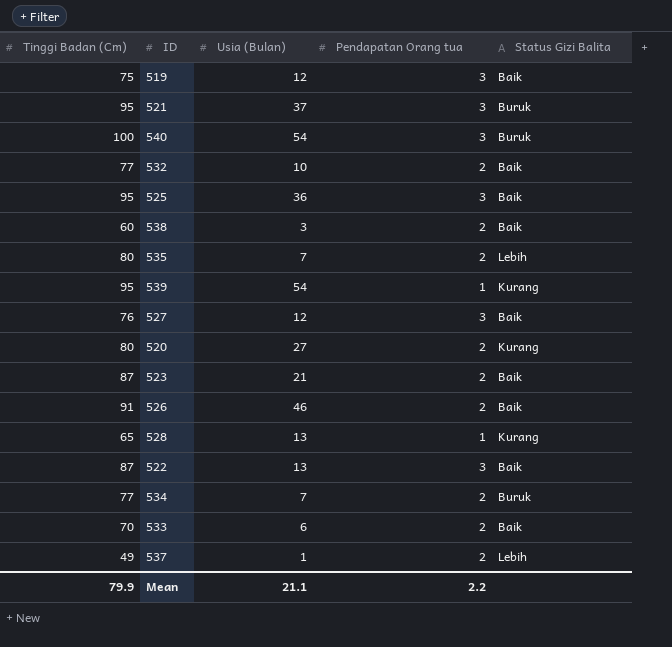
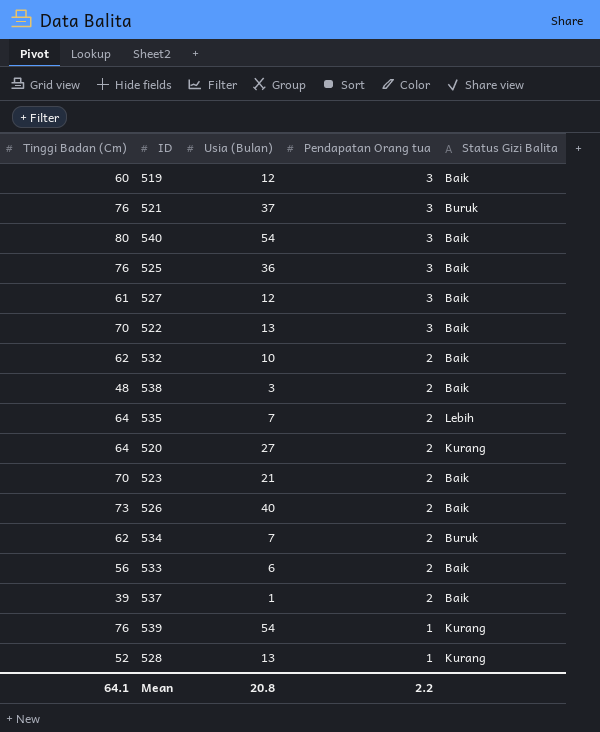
row order: none -> Pendapatan Orang tua descending
519 | Tinggi Badan (Cm): 75 -> 60
521 | Tinggi Badan (Cm): 95 -> 76
540 | Tinggi Badan (Cm): 100 -> 80
540 | Status Gizi Balita: Buruk -> Baik
525 | Tinggi Badan (Cm): 95 -> 76
527 | Tinggi Badan (Cm): 76 -> 61
522 | Tinggi Badan (Cm): 87 -> 70
532 | Tinggi Badan (Cm): 77 -> 62
538 | Tinggi Badan (Cm): 60 -> 48
535 | Tinggi Badan (Cm): 80 -> 64
520 | Tinggi Badan (Cm): 80 -> 64
523 | Tinggi Badan (Cm): 87 -> 70
526 | Tinggi Badan (Cm): 91 -> 73
526 | Usia (Bulan): 46 -> 40
534 | Tinggi Badan (Cm): 77 -> 62
533 | Tinggi Badan (Cm): 70 -> 56
537 | Tinggi Badan (Cm): 49 -> 39
537 | Status Gizi Balita: Lebih -> Baik
539 | Tinggi Badan (Cm): 95 -> 76
528 | Tinggi Badan (Cm): 65 -> 52
Mean | Tinggi Badan (Cm): 79.9 -> 64.1
Mean | Usia (Bulan): 21.1 -> 20.8

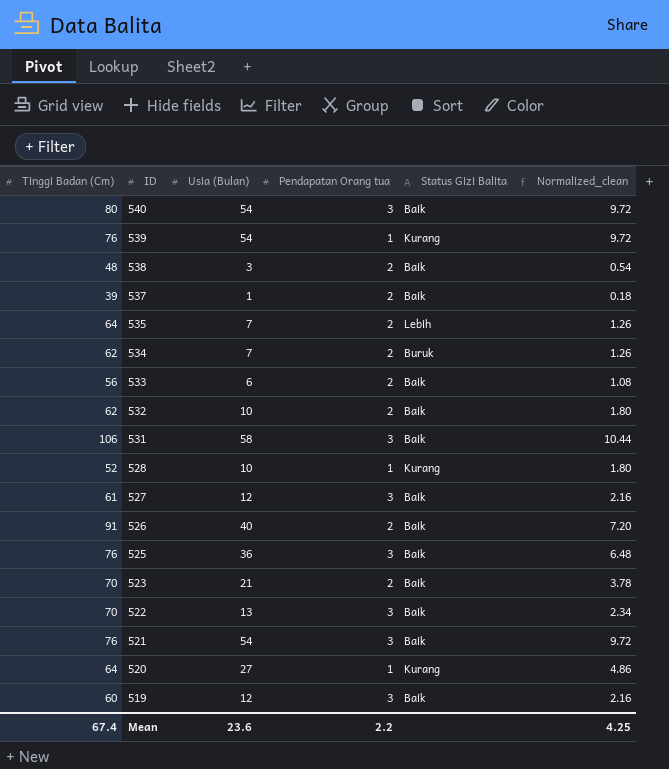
row order: Pendapatan Orang tua descending -> ID descending
column Normalized_clean | formula: none -> [Usia (Bulan)] * 0.18
row 531: none -> 106 | 58 | 3 | Baik | 10.44
528 | Usia (Bulan): 13 -> 10
526 | Tinggi Badan (Cm): 73 -> 91
521 | Usia (Bulan): 37 -> 54
521 | Status Gizi Balita: Buruk -> Baik
520 | Pendapatan Orang tua: 2 -> 1
Mean | Tinggi Badan (Cm): 64.1 -> 67.4
Mean | Usia (Bulan): 20.8 -> 23.6

